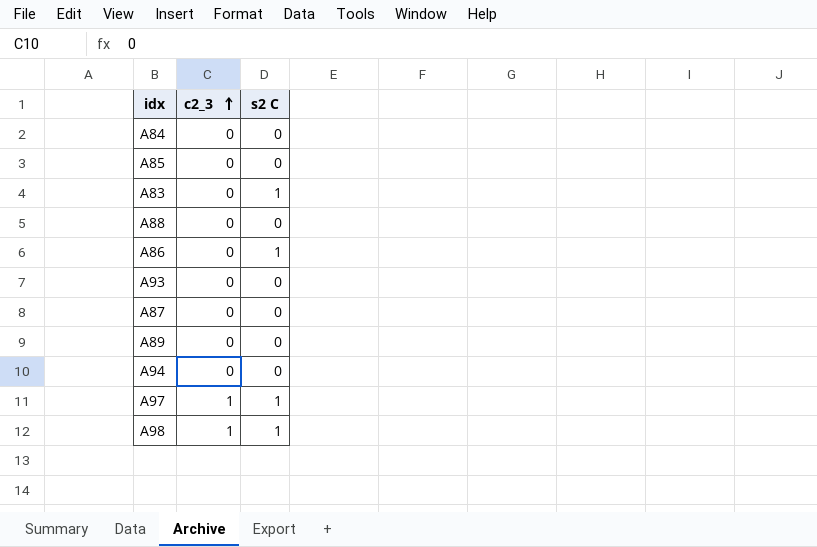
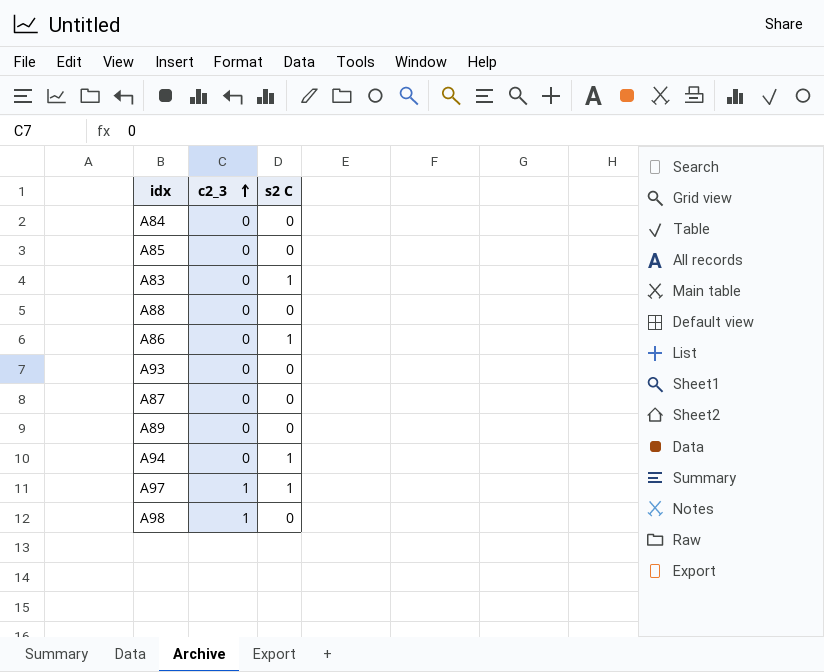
A94 | s2 C: 0 -> 1
A98 | s2 C: 1 -> 0

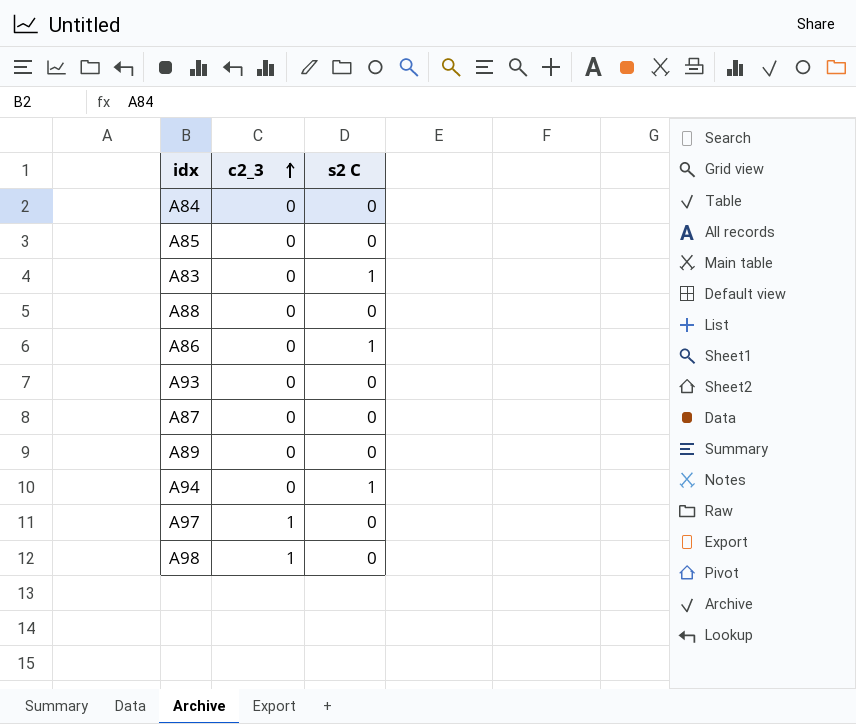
A97 | s2 C: 1 -> 0

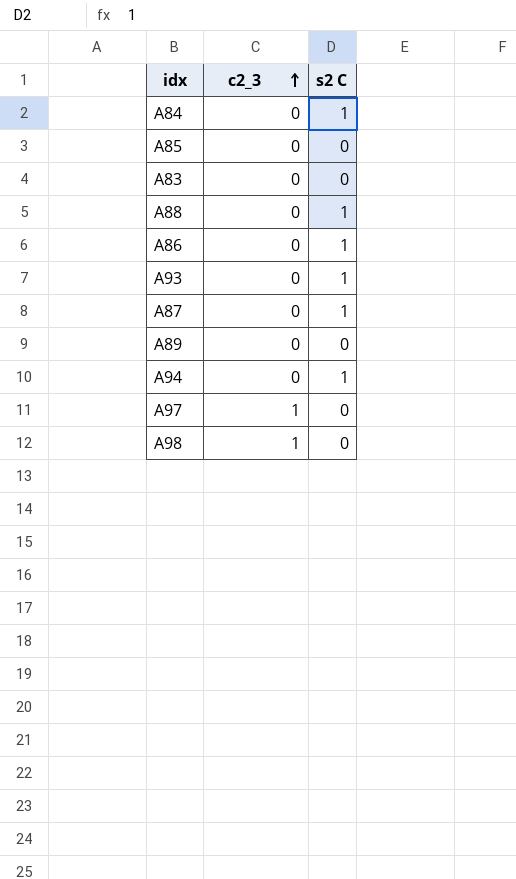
A84 | s2 C: 0 -> 1
A83 | s2 C: 1 -> 0
A88 | s2 C: 0 -> 1
A93 | s2 C: 0 -> 1
A87 | s2 C: 0 -> 1

